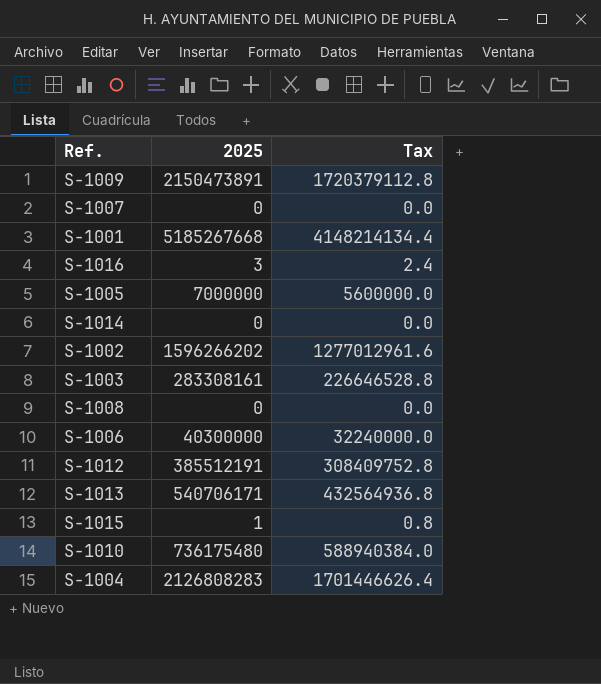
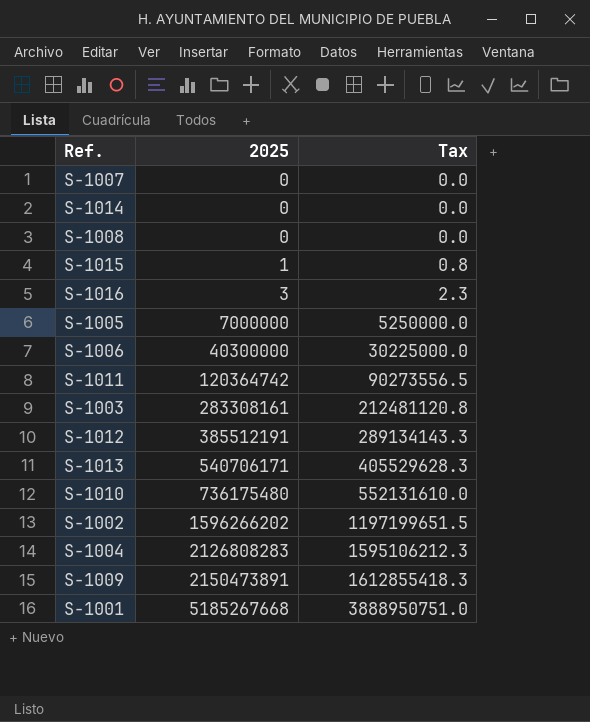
row order: none -> 2025 ascending
column Tax | formula: [2025] * 0.8 -> [2025] * 0.75
row S-1011: none -> 120364742 | 90273556.5

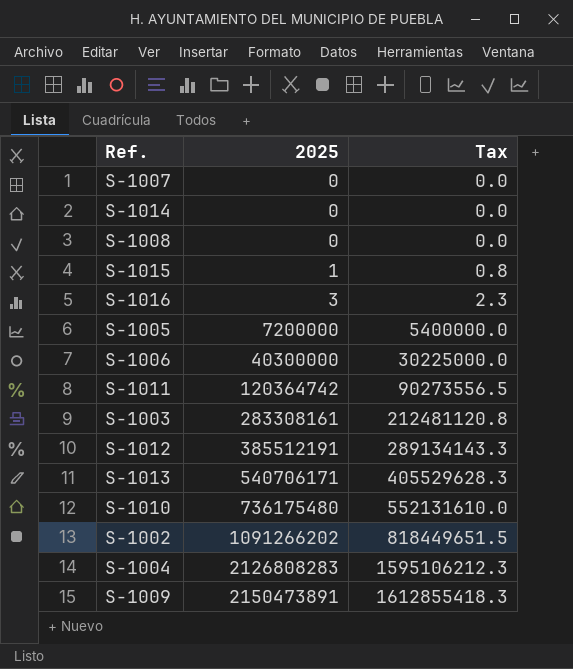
row S-1001: 5185267668 | 3888950751.0 -> none
S-1005 | 2025: 7000000 -> 7200000
S-1005 | Tax: 5250000.0 -> 5400000.0
S-1002 | 2025: 1596266202 -> 1091266202
S-1002 | Tax: 1197199651.5 -> 818449651.5

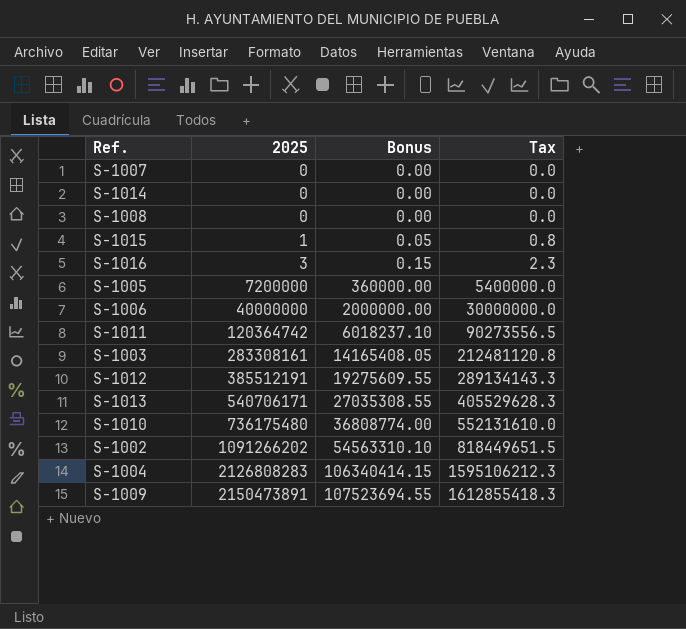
column Bonus | formula: none -> [2025] * 0.05
S-1006 | 2025: 40300000 -> 40000000
S-1006 | Tax: 30225000.0 -> 30000000.0

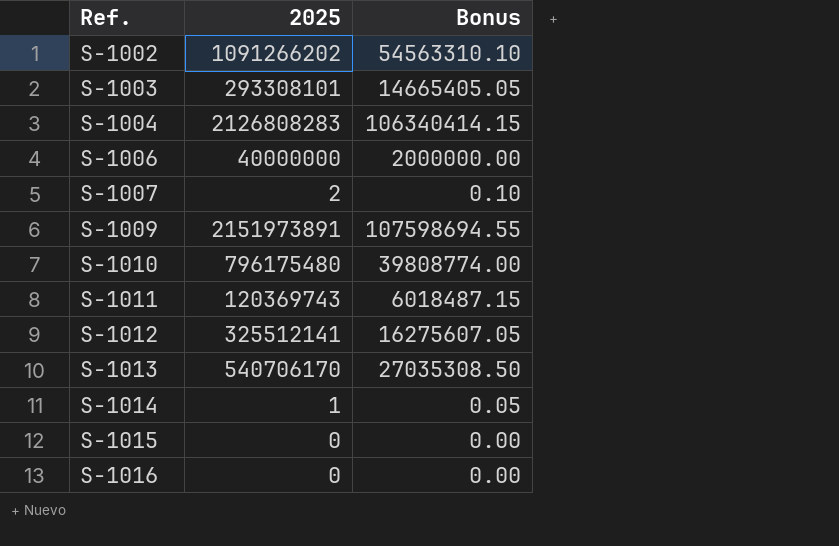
row order: 2025 ascending -> Ref. ascending
column Tax | formula: [2025] * 0.75 -> none
row S-1008: 0 | 0.00 | 0.0 -> none
row S-1005: 7200000 | 360000.00 | 5400000.0 -> none
S-1003 | 2025: 283308161 -> 293308101
S-1003 | Bonus: 14165408.05 -> 14665405.05
S-1007 | 2025: 0 -> 2
S-1007 | Bonus: 0.00 -> 0.10
S-1009 | 2025: 2150473891 -> 2151973891
S-1009 | Bonus: 107523694.55 -> 107598694.55
S-1010 | 2025: 736175480 -> 796175480
S-1010 | Bonus: 36808774.00 -> 39808774.00
S-1011 | 2025: 120364742 -> 120369743
S-1011 | Bonus: 6018237.10 -> 6018487.15
S-1012 | 2025: 385512191 -> 325512141
S-1012 | Bonus: 19275609.55 -> 16275607.05
S-1013 | 2025: 540706171 -> 540706170
S-1013 | Bonus: 27035308.55 -> 27035308.50
S-1014 | 2025: 0 -> 1
S-1014 | Bonus: 0.00 -> 0.05
S-1015 | 2025: 1 -> 0
S-1015 | Bonus: 0.05 -> 0.00
S-1016 | 2025: 3 -> 0
S-1016 | Bonus: 0.15 -> 0.00

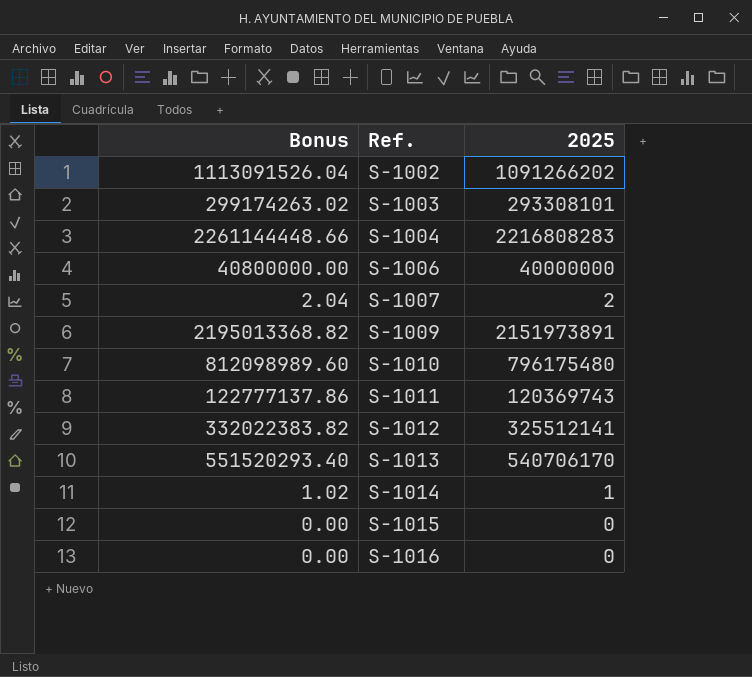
column Bonus | formula: [2025] * 0.05 -> [2025] * 1.02
column Bonus | position: 3 -> 1
S-1004 | 2025: 2126808283 -> 2216808283

